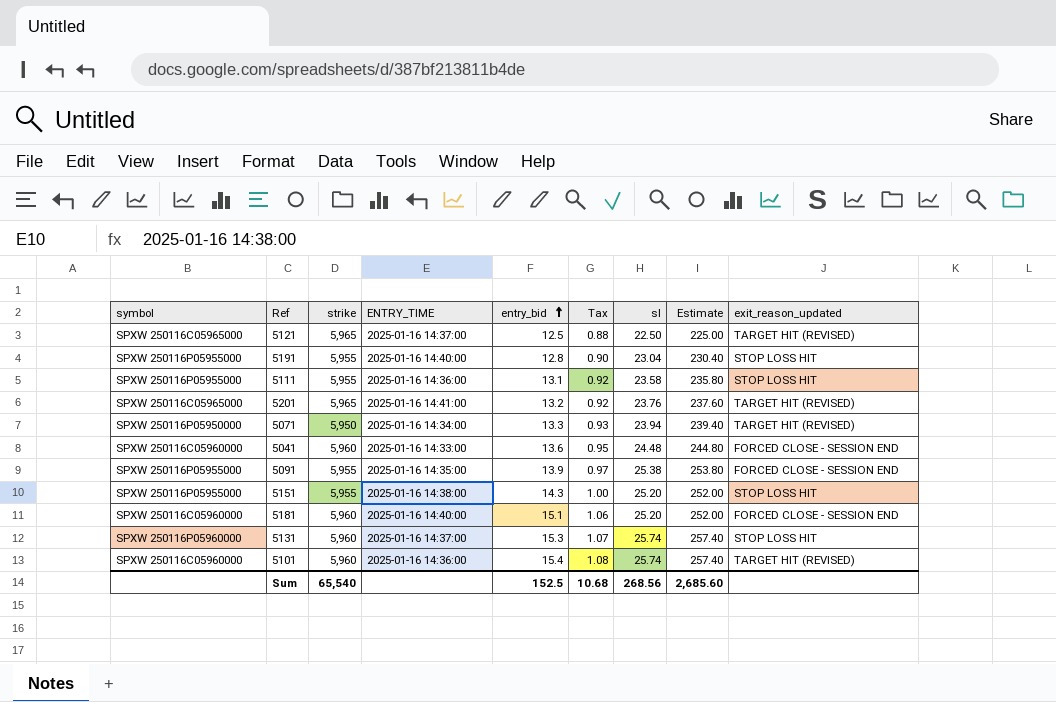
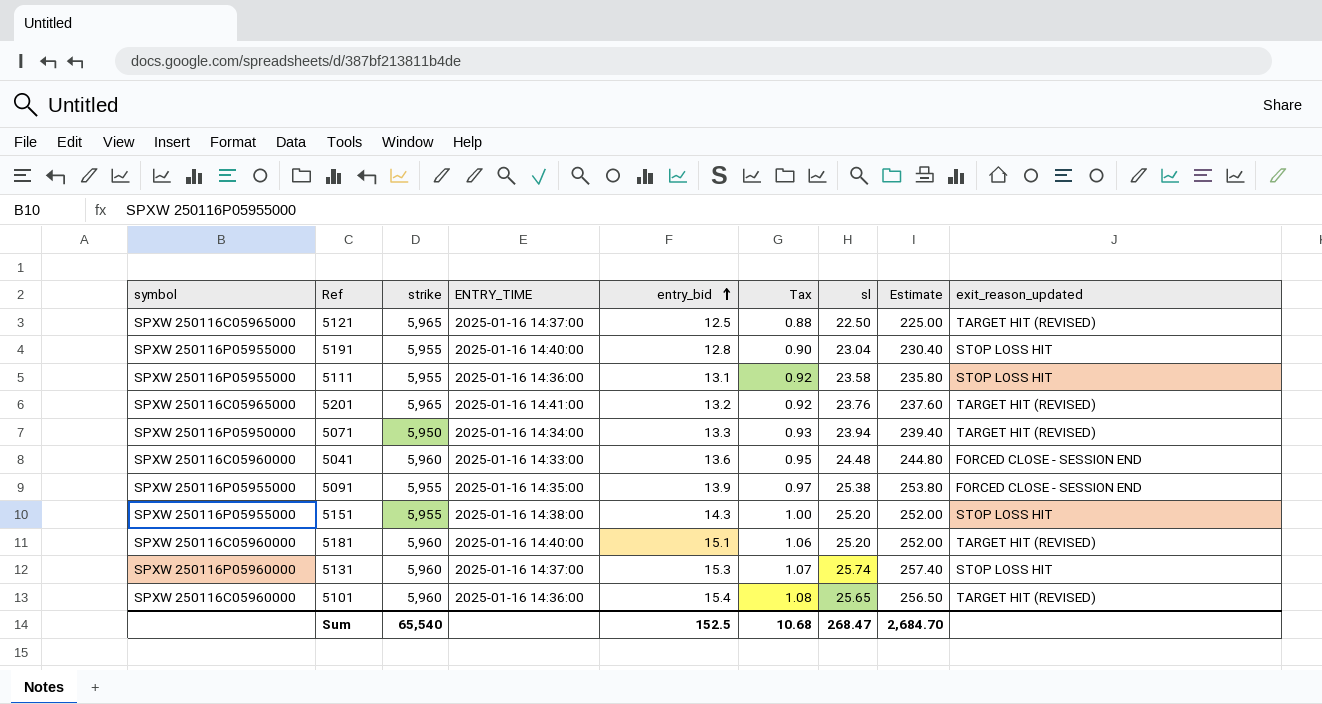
5181 | exit_reason_updated: FORCED CLOSE - SESSION END -> TARGET HIT (REVISED)
5101 | sl: 25.74 -> 25.65
5101 | Estimate: 257.40 -> 256.50
Sum | sl: 268.56 -> 268.47
Sum | Estimate: 2,685.60 -> 2,684.70

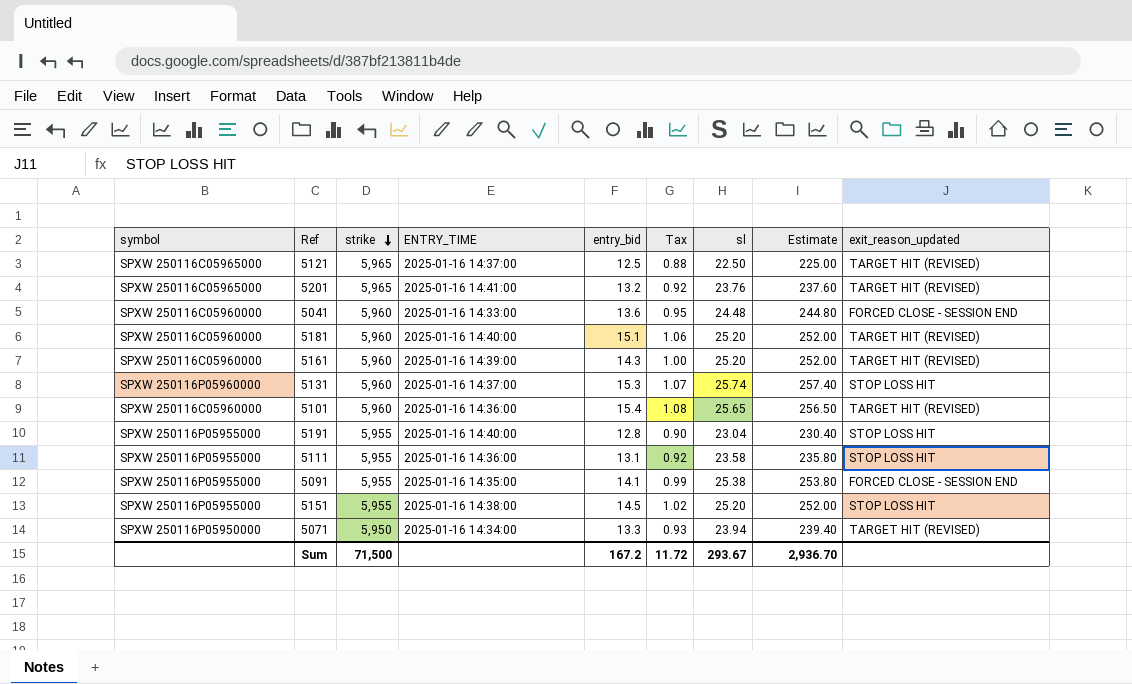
row order: entry_bid ascending -> strike descending
row 5161: none -> SPXW 250116C05960000 | 5,960 | 2025-01-16 14:39:00 | 14.3 | 1.00 | 25.20 | 252.00 | TARGET HIT (REVISED)
5091 | entry_bid: 13.9 -> 14.1
5091 | Tax: 0.97 -> 0.99
5151 | entry_bid: 14.3 -> 14.5
5151 | Tax: 1.00 -> 1.02
Sum | strike: 65,540 -> 71,500
Sum | entry_bid: 152.5 -> 167.2
Sum | Tax: 10.68 -> 11.72
Sum | sl: 268.47 -> 293.67
Sum | Estimate: 2,684.70 -> 2,936.70

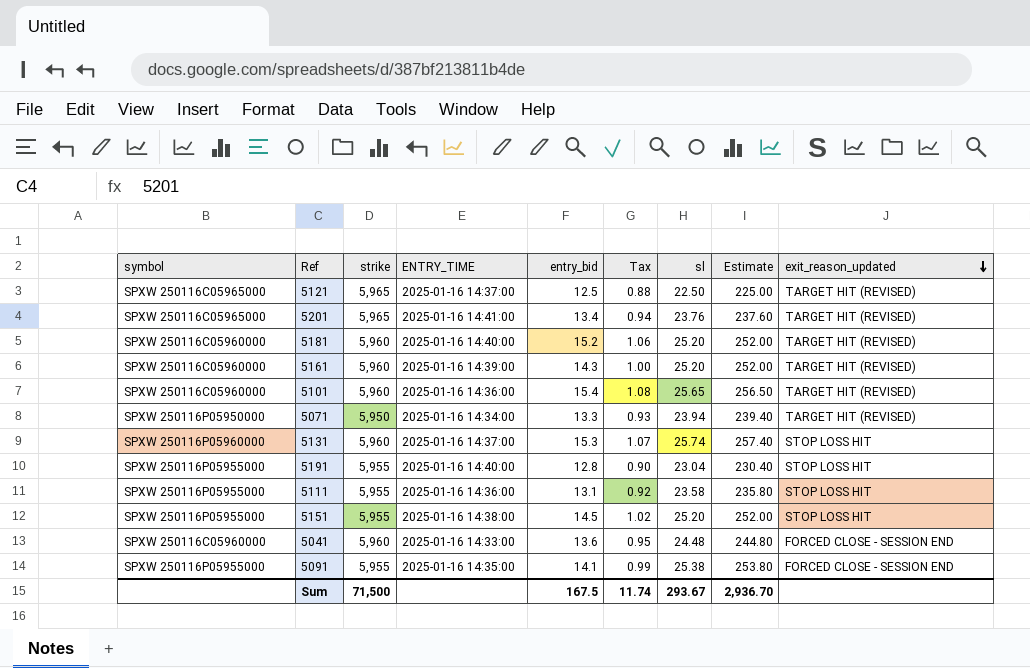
row order: strike descending -> exit_reason_updated descending
5201 | entry_bid: 13.2 -> 13.4
5201 | Tax: 0.92 -> 0.94
5181 | entry_bid: 15.1 -> 15.2
Sum | entry_bid: 167.2 -> 167.5
Sum | Tax: 11.72 -> 11.74

